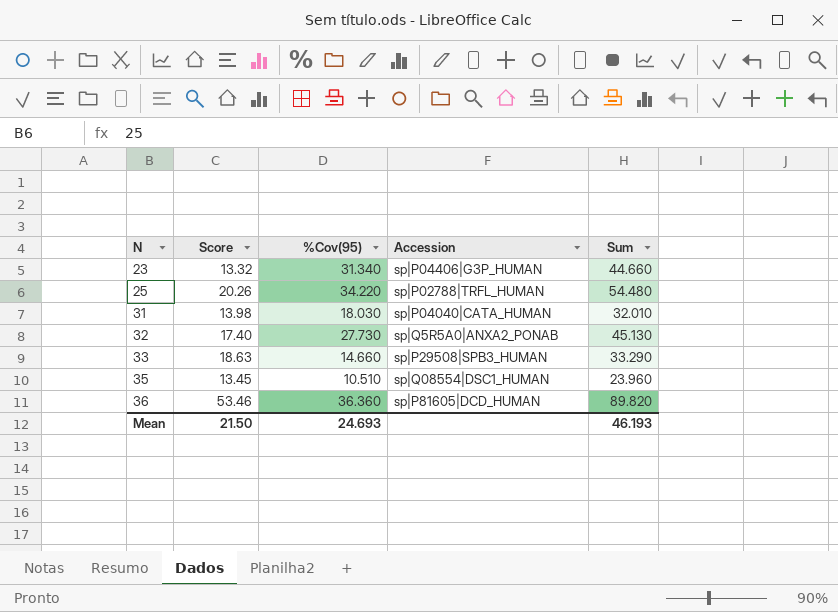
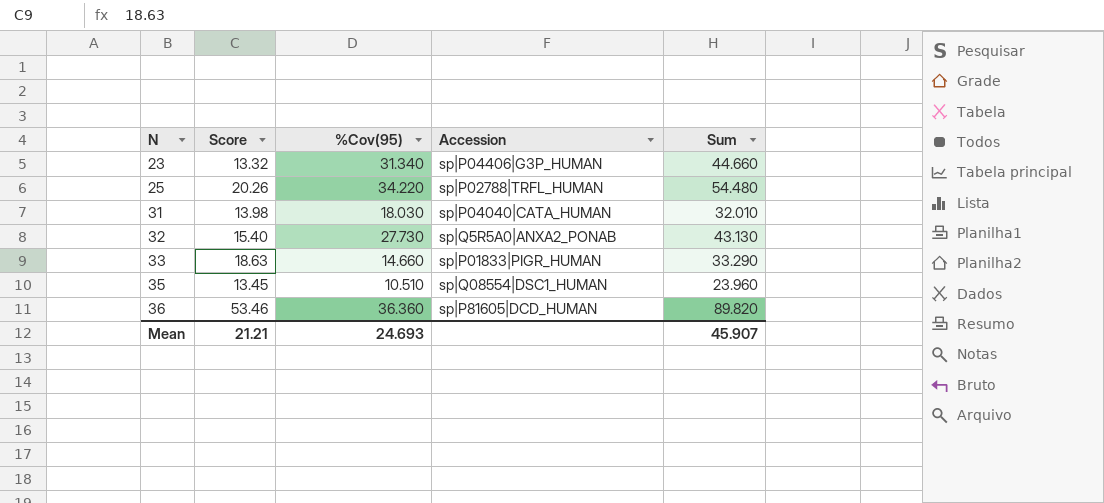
32 | Score: 17.40 -> 15.40
32 | Sum: 45.130 -> 43.130
33 | Accession: sp|P29508|SPB3_HUMAN -> sp|P01833|PIGR_HUMAN
Mean | Score: 21.50 -> 21.21
Mean | Sum: 46.193 -> 45.907

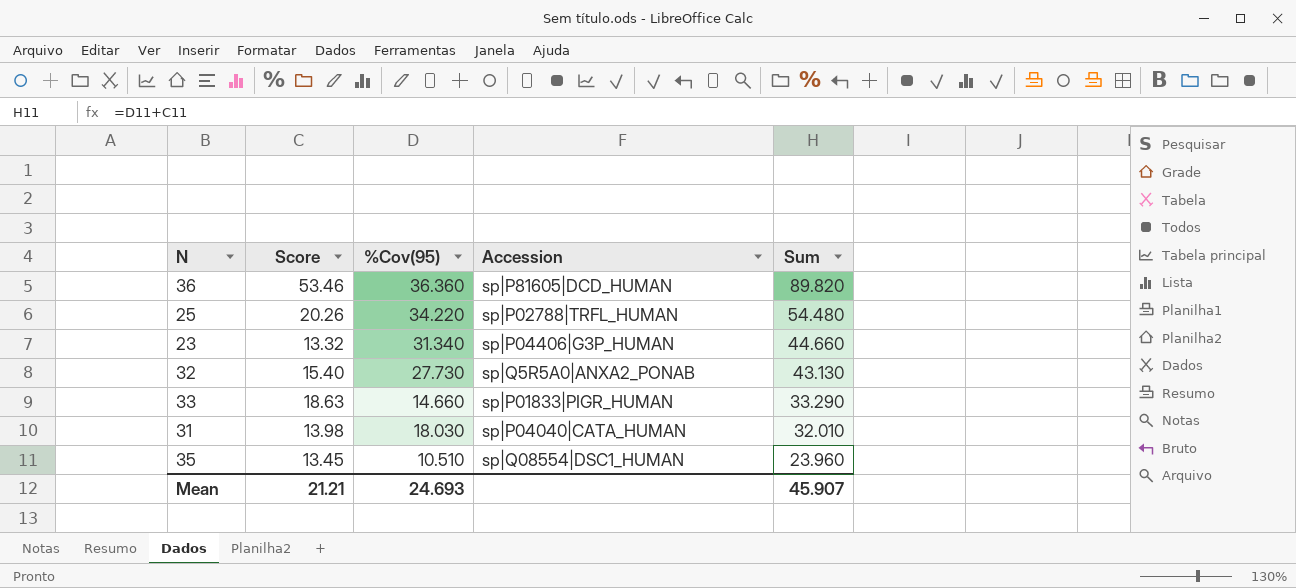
row order: N ascending -> Sum descending

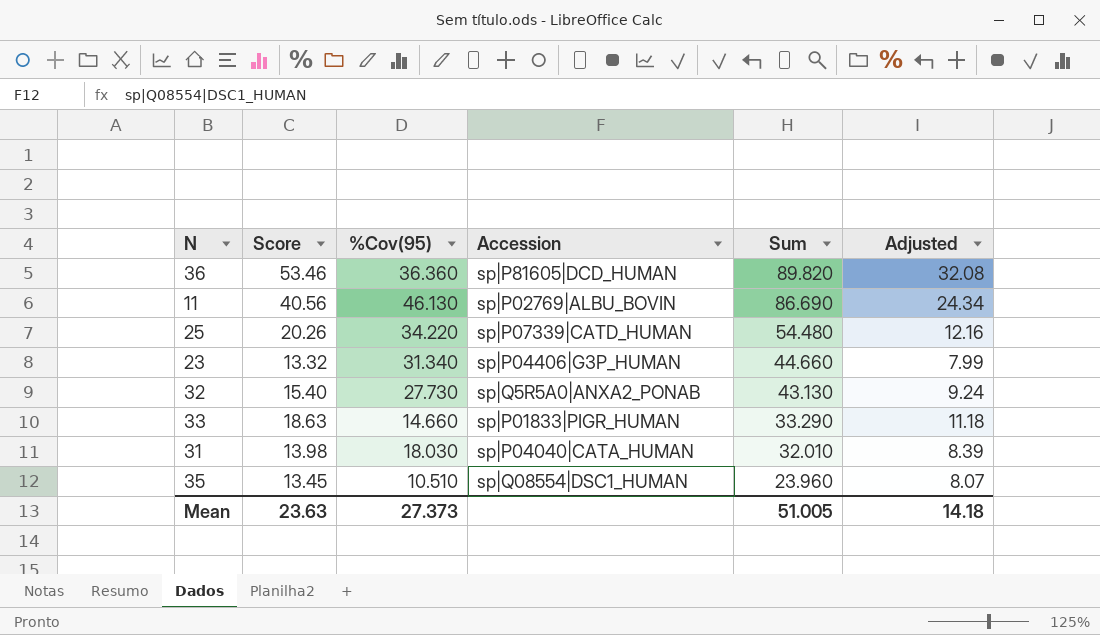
column Adjusted | formula: none -> [Score] * 0.6
row 11: none -> 40.56 | 46.130 | sp|P02769|ALBU_BOVIN | 86.690 | 24.34
25 | Accession: sp|P02788|TRFL_HUMAN -> sp|P07339|CATD_HUMAN
Mean | Score: 21.21 -> 23.63
Mean | %Cov(95): 24.693 -> 27.373
Mean | Sum: 45.907 -> 51.005

